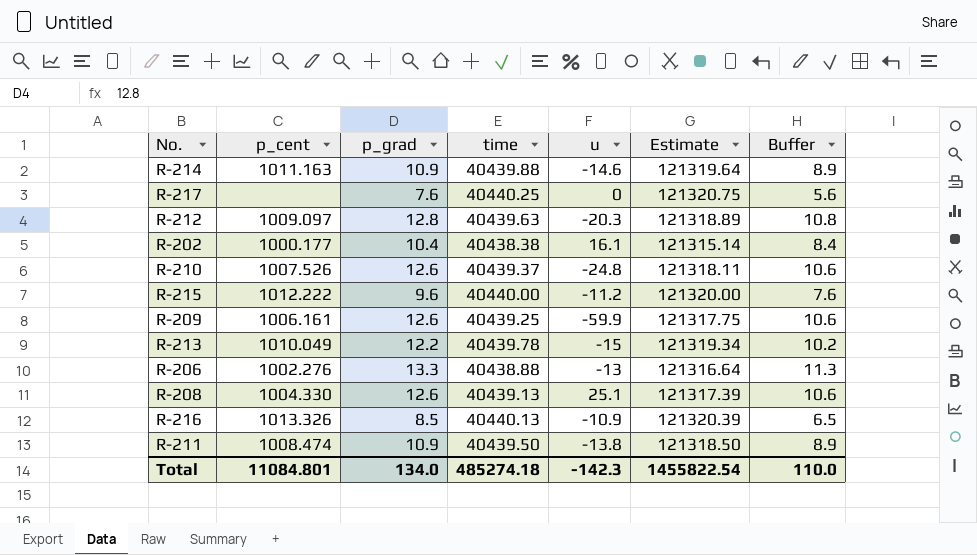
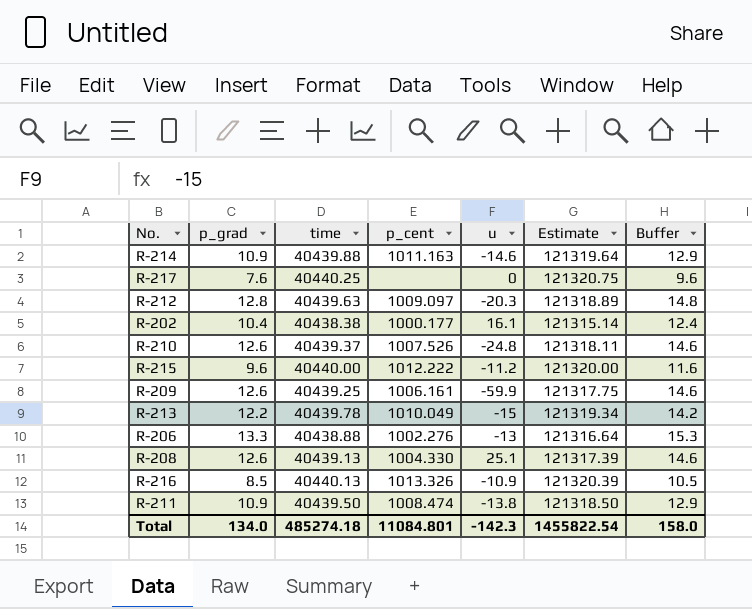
column p_cent | position: 2 -> 4
column Buffer | formula: [p_grad] - 2 -> [p_grad] + 2
Total | Buffer: 110.0 -> 158.0

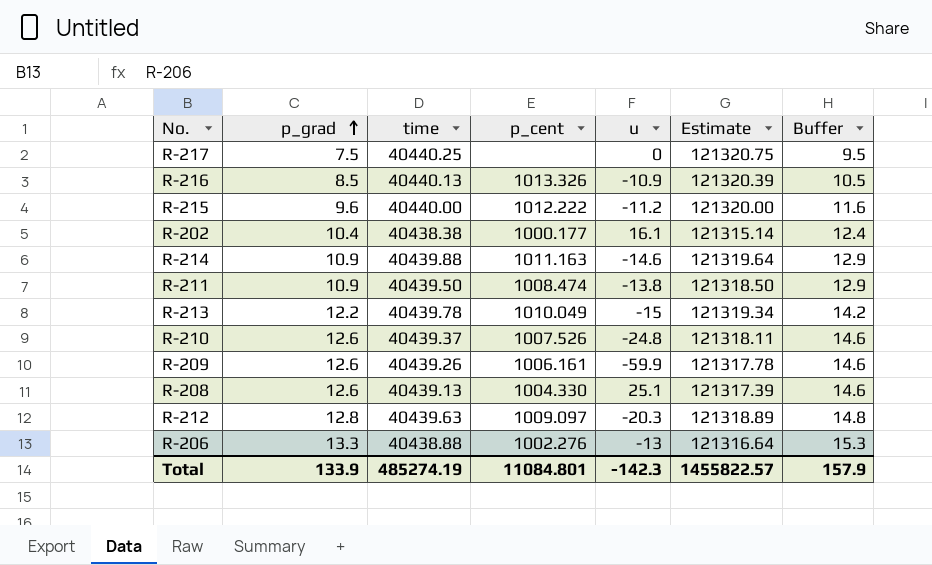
row order: none -> p_grad ascending
R-217 | p_grad: 7.6 -> 7.5
R-217 | Buffer: 9.6 -> 9.5
R-209 | time: 40439.25 -> 40439.26
R-209 | Estimate: 121317.75 -> 121317.78
Total | p_grad: 134.0 -> 133.9
Total | time: 485274.18 -> 485274.19
Total | Estimate: 1455822.54 -> 1455822.57
Total | Buffer: 158.0 -> 157.9

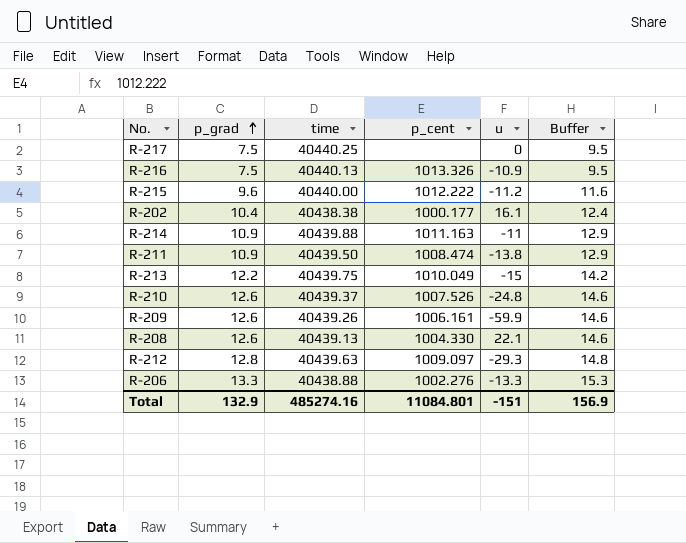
column Estimate | formula: [time] * 3 -> none
R-216 | p_grad: 8.5 -> 7.5
R-216 | Buffer: 10.5 -> 9.5
R-214 | u: -14.6 -> -11
R-213 | time: 40439.78 -> 40439.75
R-208 | u: 25.1 -> 22.1
R-212 | u: -20.3 -> -29.3
R-206 | u: -13 -> -13.3
Total | p_grad: 133.9 -> 132.9
Total | time: 485274.19 -> 485274.16
Total | u: -142.3 -> -151
Total | Buffer: 157.9 -> 156.9

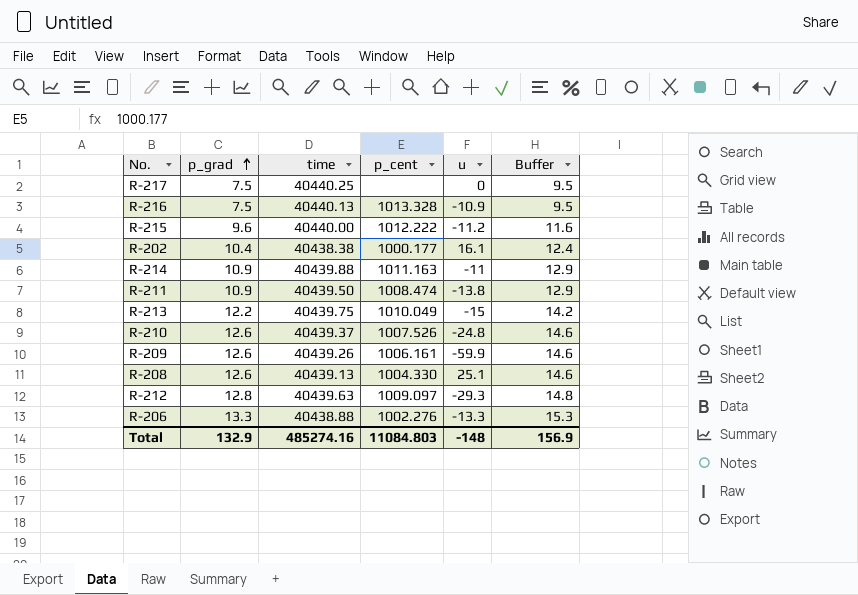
R-216 | p_cent: 1013.326 -> 1013.328
R-208 | u: 22.1 -> 25.1
Total | p_cent: 11084.801 -> 11084.803
Total | u: -151 -> -148

